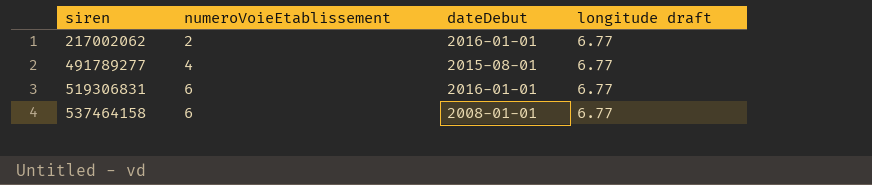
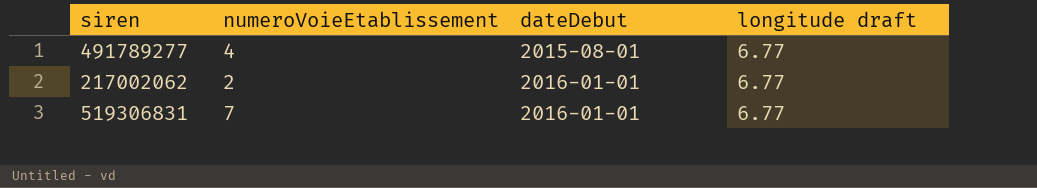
row order: siren ascending -> dateDebut ascending
row 537464158: 6 | 2008-01-01 | 6.77 -> none
519306831 | numeroVoieEtablissement: 6 -> 7

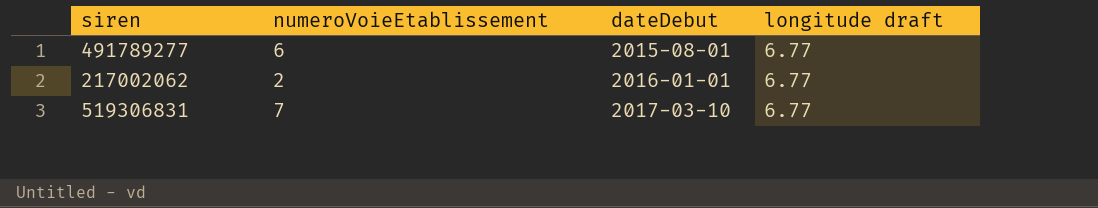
491789277 | numeroVoieEtablissement: 4 -> 6
519306831 | dateDebut: 2016-01-01 -> 2017-03-10

